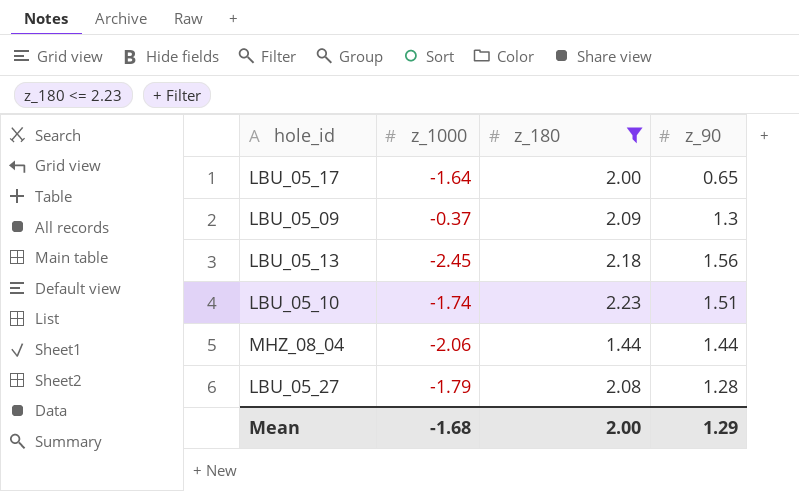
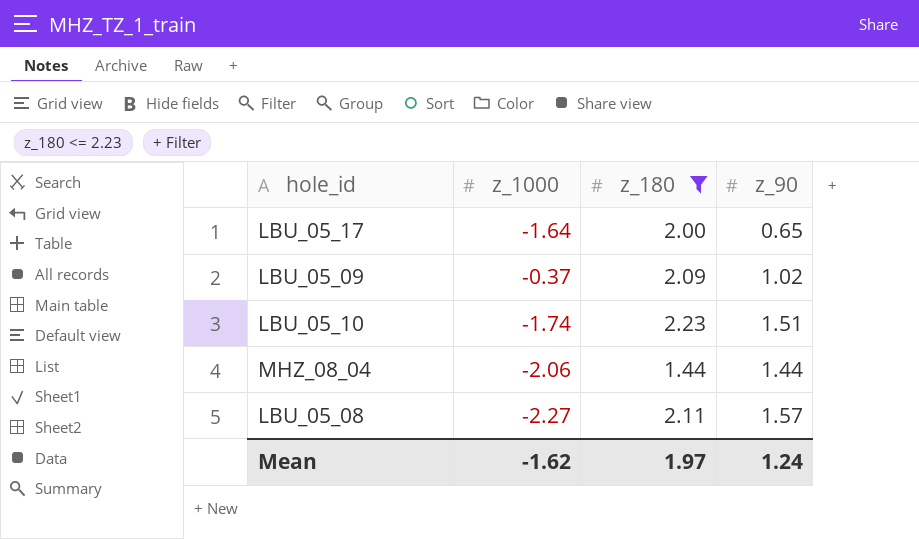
row LBU_05_13: -2.45 | 2.18 | 1.56 -> none
row LBU_05_27: -1.79 | 2.08 | 1.28 -> none
LBU_05_09 | z_90: 1.3 -> 1.02
row LBU_05_08: none -> -2.27 | 2.11 | 1.57
Mean | z_1000: -1.68 -> -1.62
Mean | z_180: 2.00 -> 1.97
Mean | z_90: 1.29 -> 1.24

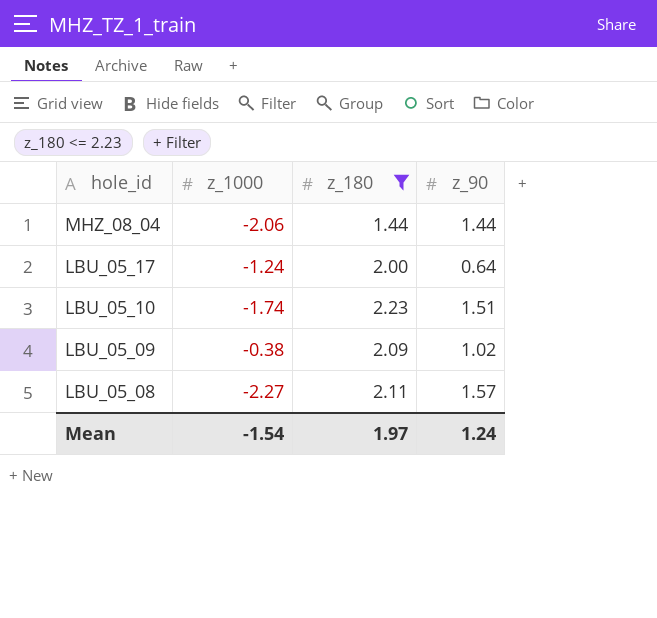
row order: none -> hole_id descending
LBU_05_17 | z_1000: -1.64 -> -1.24
LBU_05_17 | z_90: 0.65 -> 0.64
LBU_05_09 | z_1000: -0.37 -> -0.38
Mean | z_1000: -1.62 -> -1.54

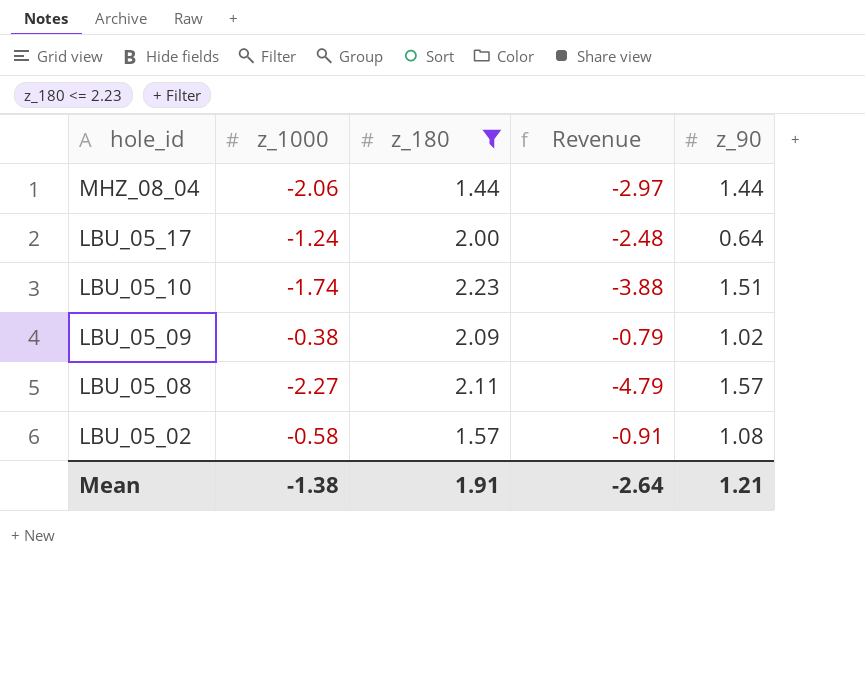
column Revenue | formula: none -> [z_1000] * [z_180]
row LBU_05_02: none -> -0.58 | 1.57 | -0.91 | 1.08
Mean | z_1000: -1.54 -> -1.38
Mean | z_180: 1.97 -> 1.91
Mean | z_90: 1.24 -> 1.21

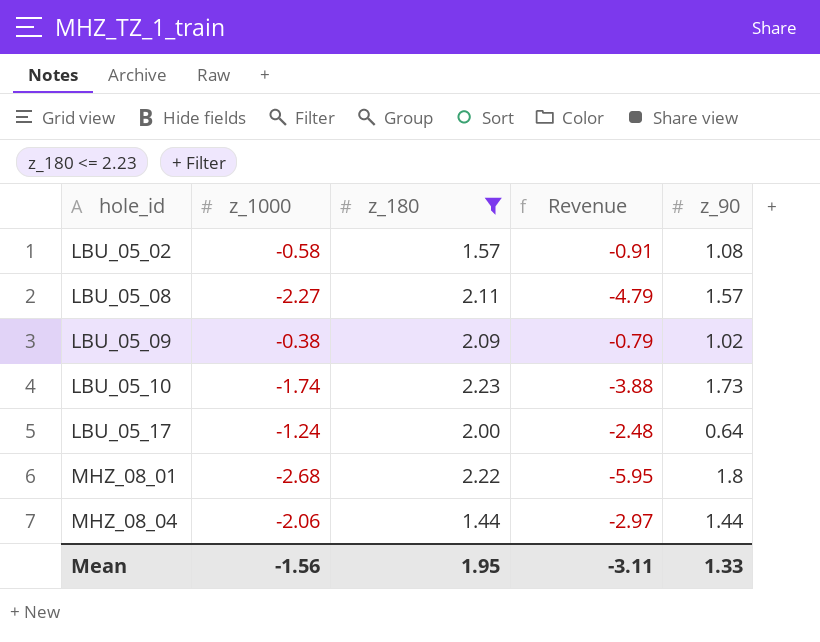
row order: hole_id descending -> hole_id ascending
LBU_05_10 | z_90: 1.51 -> 1.73
row MHZ_08_01: none -> -2.68 | 2.22 | -5.95 | 1.8
Mean | z_1000: -1.38 -> -1.56
Mean | z_180: 1.91 -> 1.95
Mean | Revenue: -2.64 -> -3.11
Mean | z_90: 1.21 -> 1.33

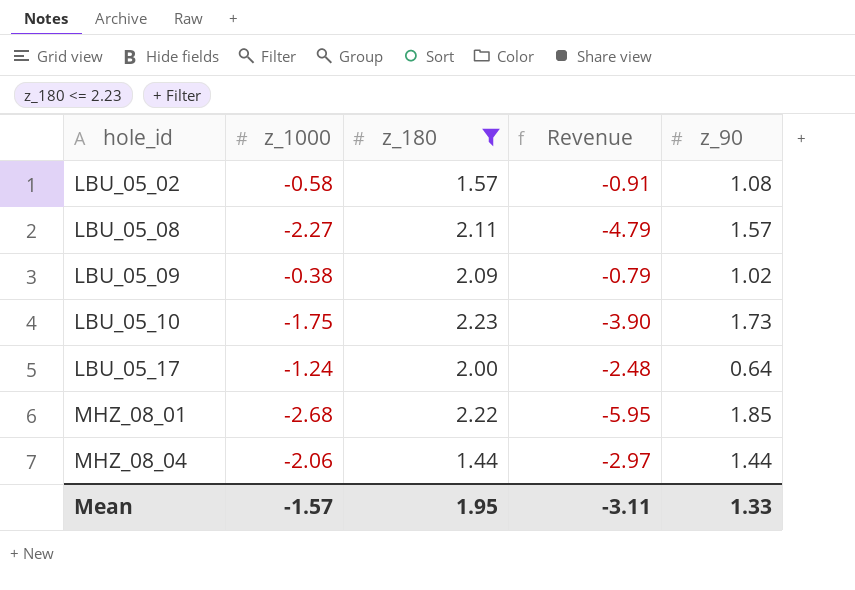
LBU_05_10 | z_1000: -1.74 -> -1.75
LBU_05_10 | Revenue: -3.88 -> -3.90
MHZ_08_01 | z_90: 1.8 -> 1.85
Mean | z_1000: -1.56 -> -1.57

